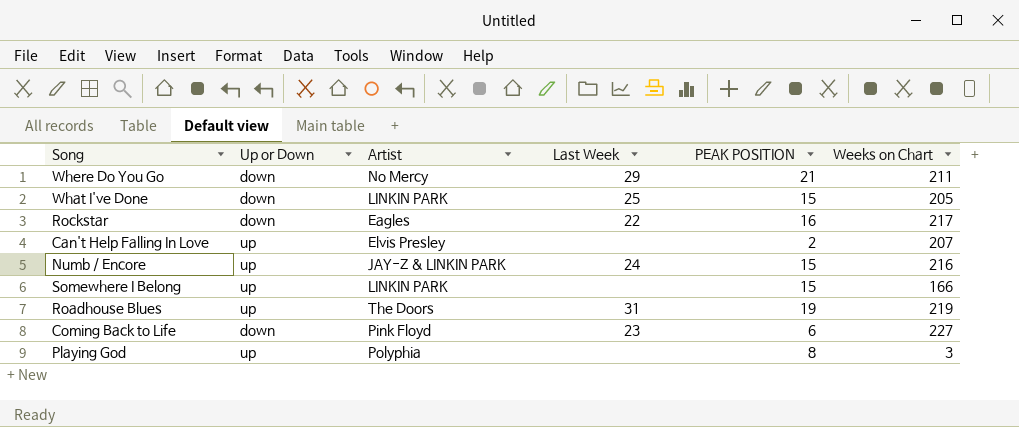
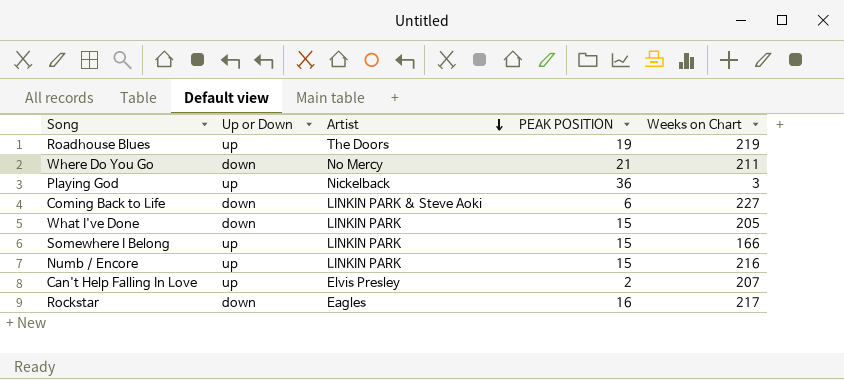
row order: none -> Artist descending
column Last Week | position: 4 -> none
Playing God | Artist: Polyphia -> Nickelback
Playing God | PEAK POSITION: 8 -> 36
Coming Back to Life | Artist: Pink Floyd -> LINKIN PARK & Steve Aoki
Numb / Encore | Artist: JAY-Z & LINKIN PARK -> LINKIN PARK

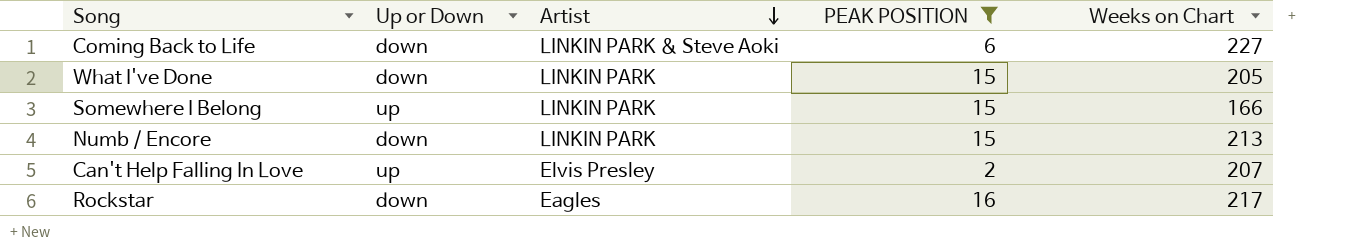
filter: none -> PEAK POSITION <= 16
Numb / Encore | Up or Down: up -> down
Numb / Encore | Weeks on Chart: 216 -> 213

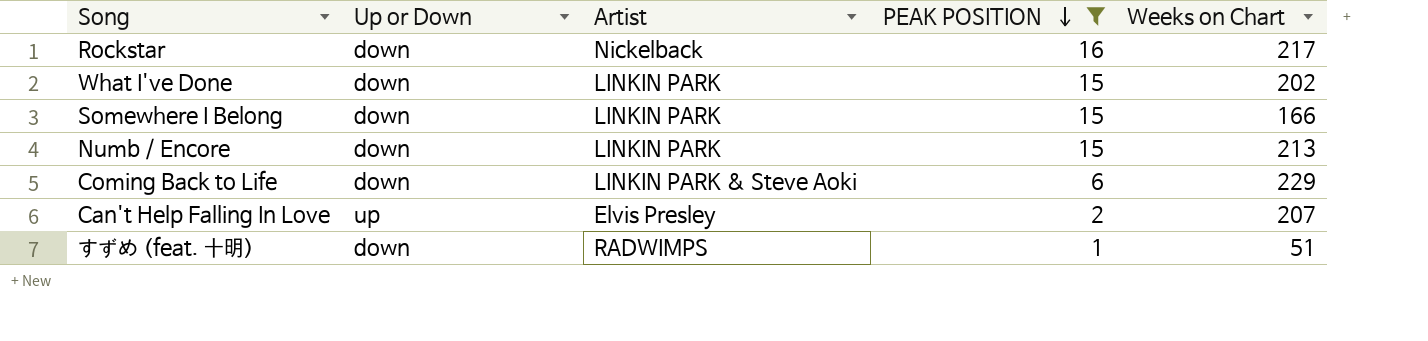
row order: Artist descending -> PEAK POSITION descending
Rockstar | Artist: Eagles -> Nickelback
What I've Done | Weeks on Chart: 205 -> 202
Somewhere I Belong | Up or Down: up -> down
Coming Back to Life | Weeks on Chart: 227 -> 229
row すずめ (feat. 十明): none -> down | RADWIMPS | 1 | 51

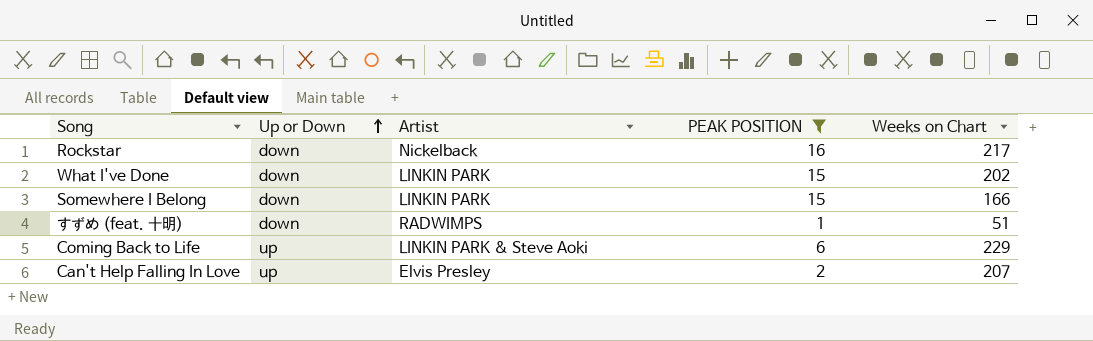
row order: PEAK POSITION descending -> Up or Down ascending
row Numb / Encore: down | LINKIN PARK | 15 | 213 -> none
Coming Back to Life | Up or Down: down -> up

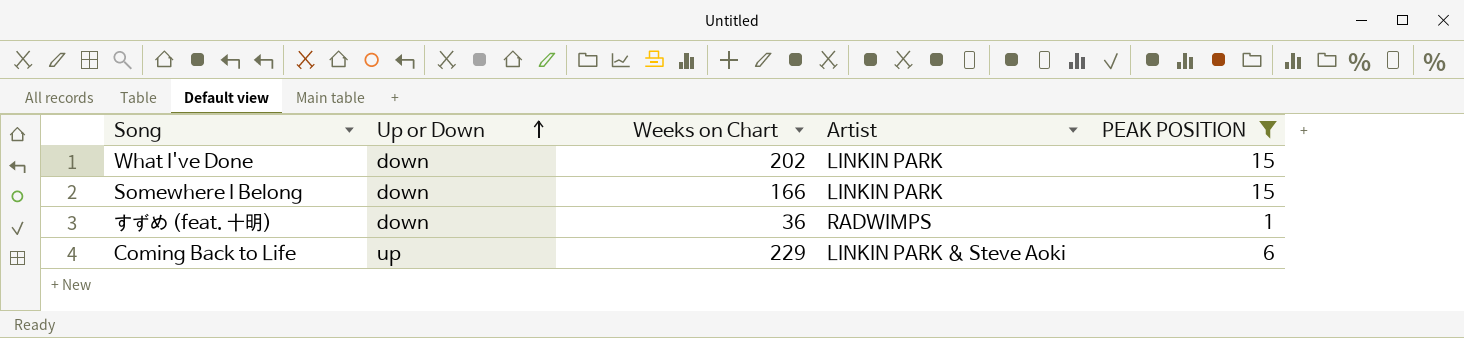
column Weeks on Chart | position: 5 -> 3
row Rockstar: down | Nickelback | 16 | 217 -> none
row Can't Help Falling In Love: up | Elvis Presley | 2 | 207 -> none
すずめ (feat. 十明) | Weeks on Chart: 51 -> 36

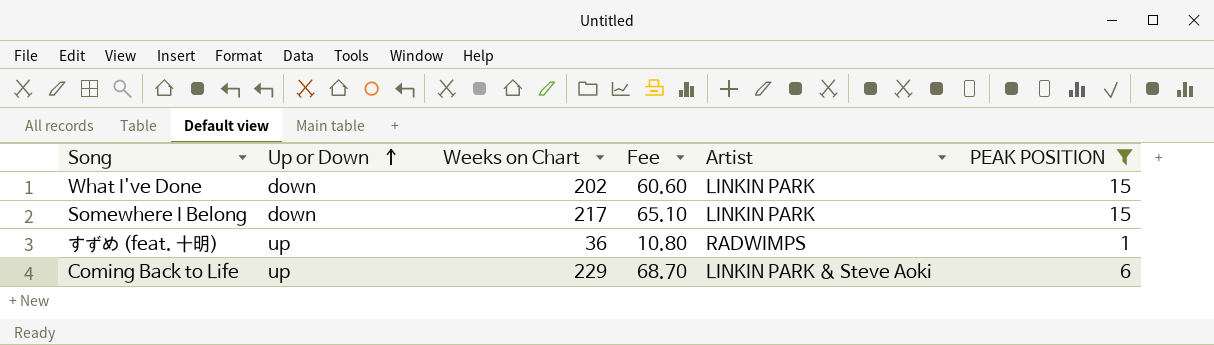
column Fee | formula: none -> [Weeks on Chart] * 0.3
Somewhere I Belong | Weeks on Chart: 166 -> 217
すずめ (feat. 十明) | Up or Down: down -> up

